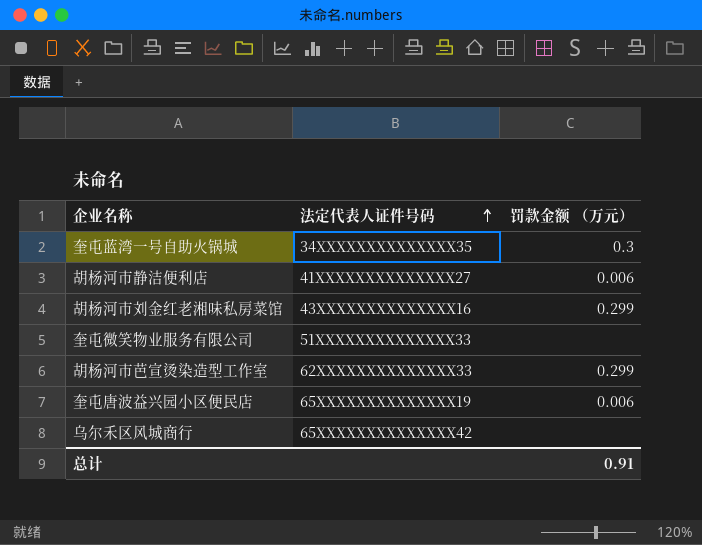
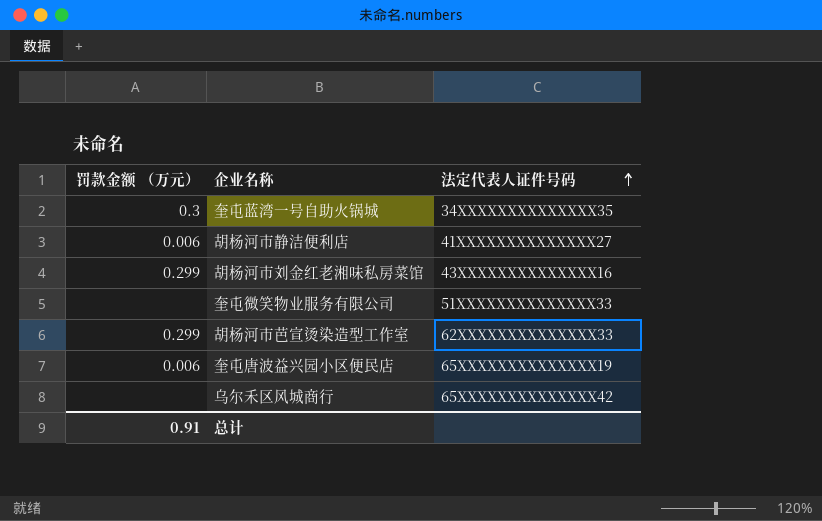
column 罚款金额 （万元） | position: 3 -> 1

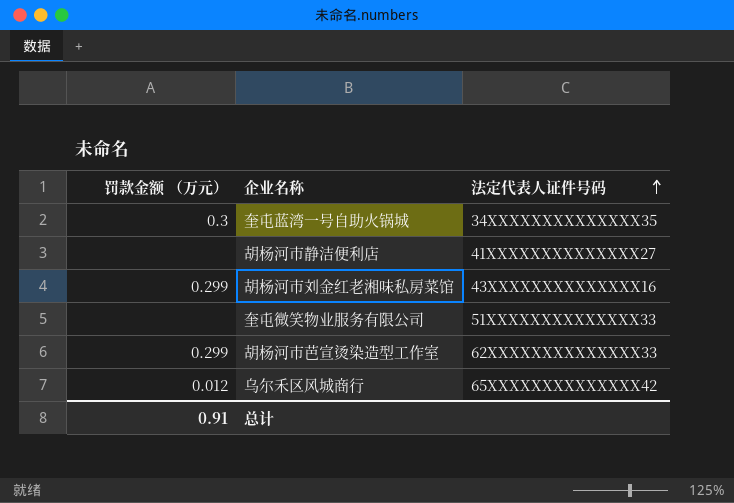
row 奎屯唐波益兴园小区便民店: 0.006 | 65XXXXXXXXXXXXXX19 -> none
胡杨河市静洁便利店 | 罚款金额 （万元）: 0.006 -> none
乌尔禾区风城商行 | 罚款金额 （万元）: none -> 0.012

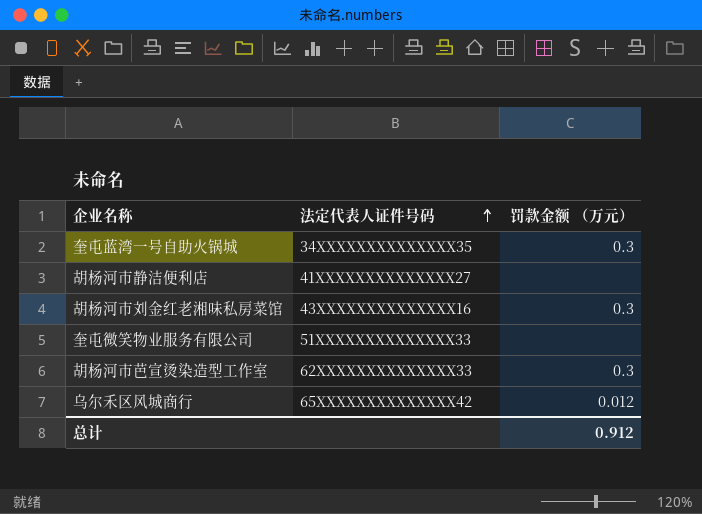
column 罚款金额 （万元） | position: 1 -> 3
胡杨河市刘金红老湘味私房菜馆 | 罚款金额 （万元）: 0.299 -> 0.3
胡杨河市芭宣烫染造型工作室 | 罚款金额 （万元）: 0.299 -> 0.3
总计 | 罚款金额 （万元）: 0.91 -> 0.912

